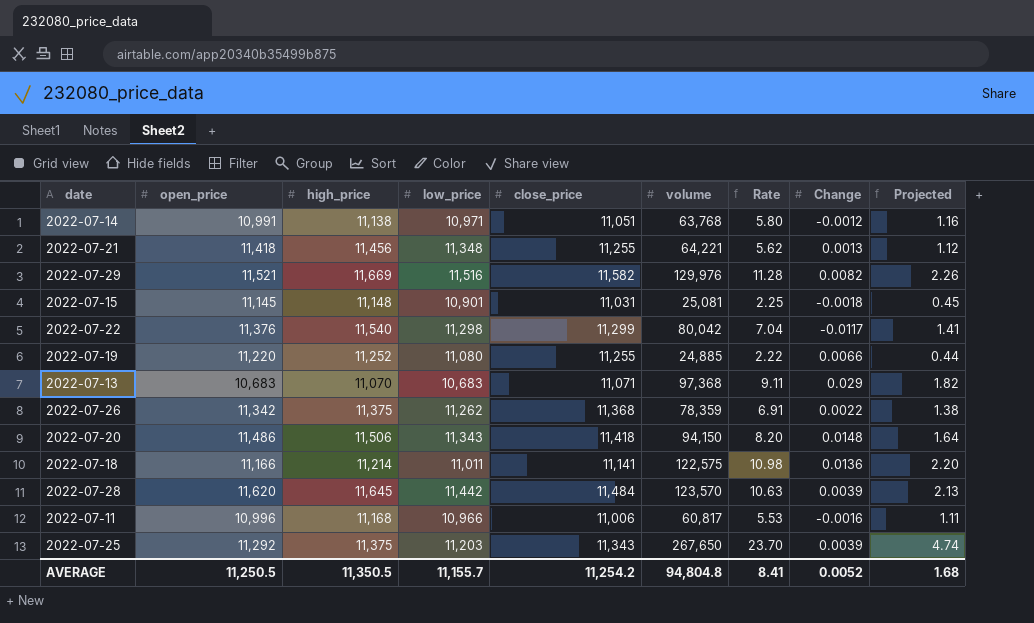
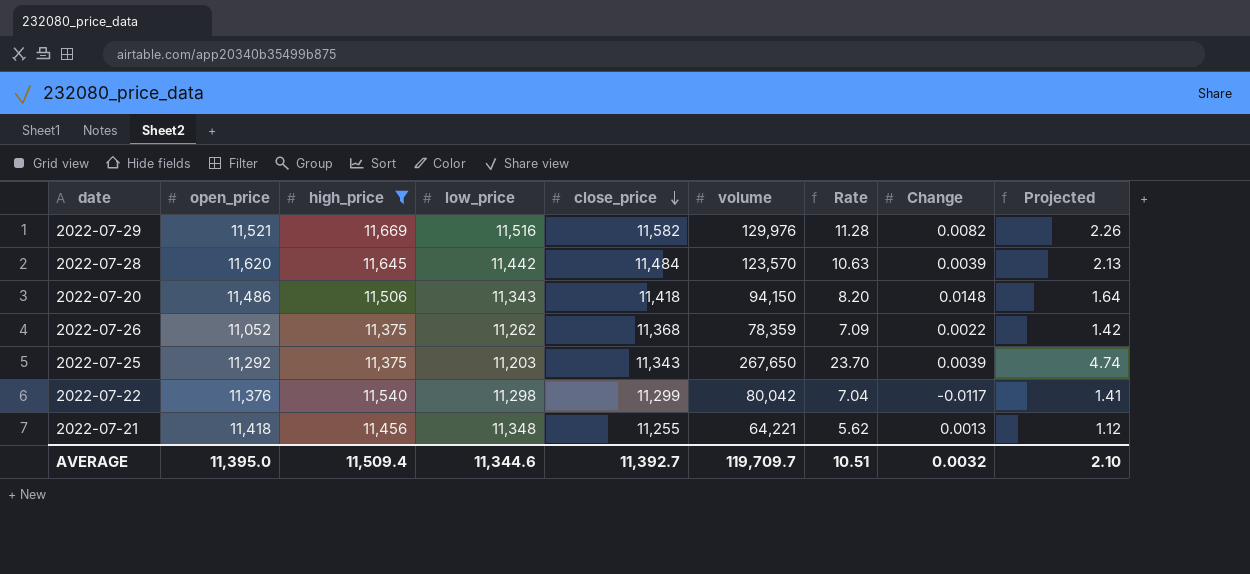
filter: none -> high_price >= 11,375
row order: none -> close_price descending
2022-07-26 | open_price: 11,342 -> 11,052
2022-07-26 | Rate: 6.91 -> 7.09
2022-07-26 | Projected: 1.38 -> 1.42
AVERAGE | open_price: 11,250.5 -> 11,395.0
AVERAGE | high_price: 11,350.5 -> 11,509.4
AVERAGE | low_price: 11,155.7 -> 11,344.6
AVERAGE | close_price: 11,254.2 -> 11,392.7
AVERAGE | volume: 94,804.8 -> 119,709.7
AVERAGE | Rate: 8.41 -> 10.51
AVERAGE | Change: 0.0052 -> 0.0032
AVERAGE | Projected: 1.68 -> 2.10

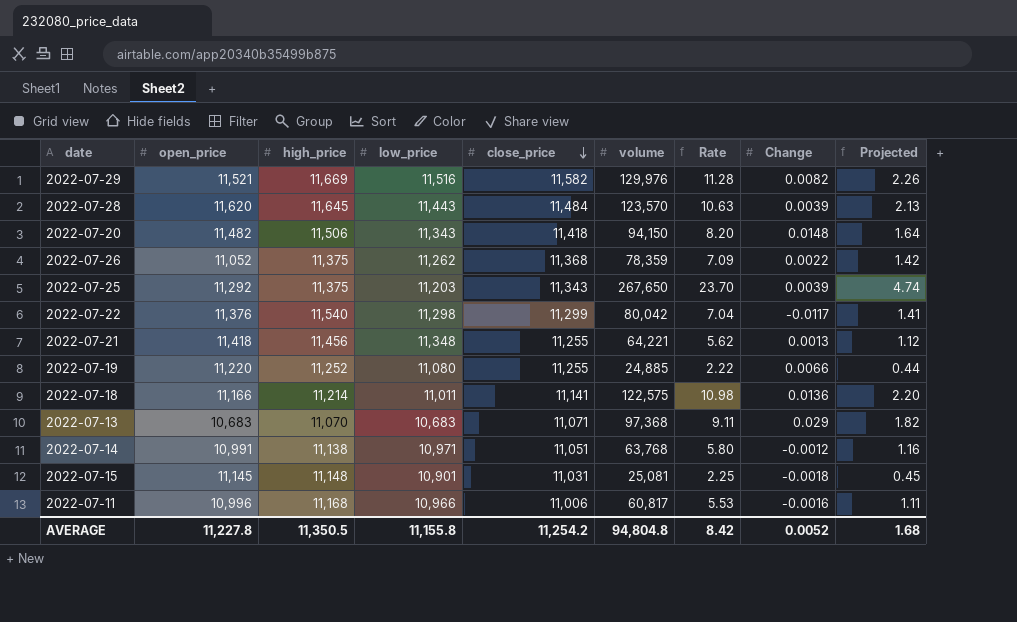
filter: high_price >= 11,375 -> none
2022-07-28 | low_price: 11,442 -> 11,443
2022-07-20 | open_price: 11,486 -> 11,482
AVERAGE | open_price: 11,395.0 -> 11,227.8
AVERAGE | high_price: 11,509.4 -> 11,350.5
AVERAGE | low_price: 11,344.6 -> 11,155.8
AVERAGE | close_price: 11,392.7 -> 11,254.2
AVERAGE | volume: 119,709.7 -> 94,804.8
AVERAGE | Rate: 10.51 -> 8.42
AVERAGE | Change: 0.0032 -> 0.0052
AVERAGE | Projected: 2.10 -> 1.68

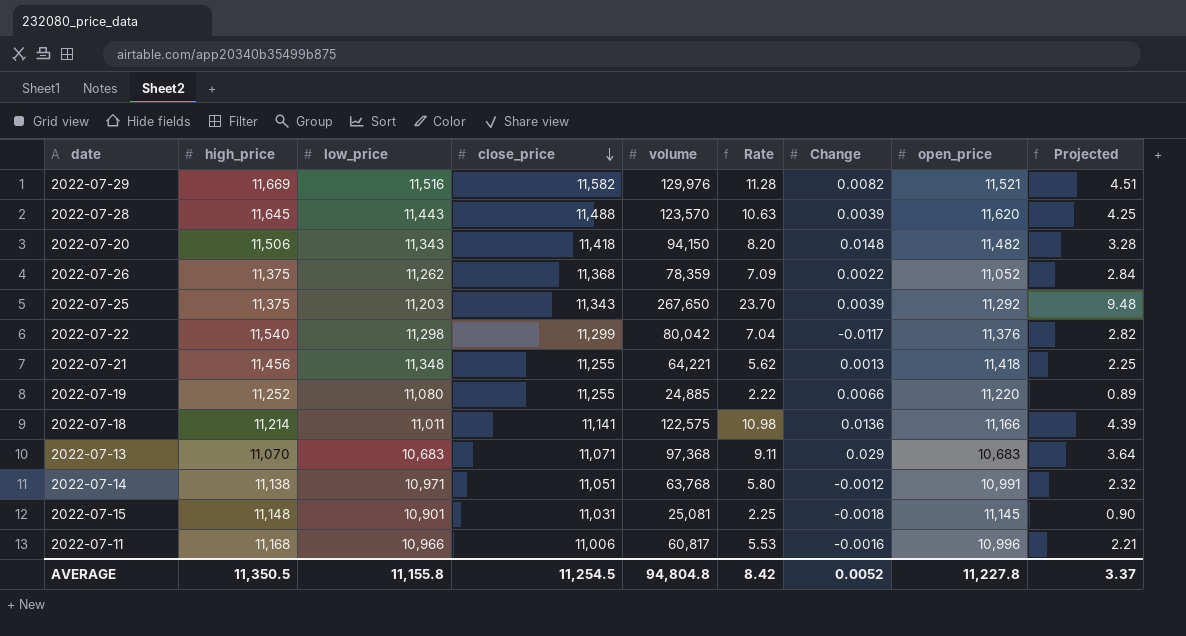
column open_price | position: 2 -> 8
column Projected | formula: [Rate] * 0.2 -> [Rate] * 0.4
2022-07-28 | close_price: 11,484 -> 11,488
AVERAGE | close_price: 11,254.2 -> 11,254.5
AVERAGE | Projected: 1.68 -> 3.37

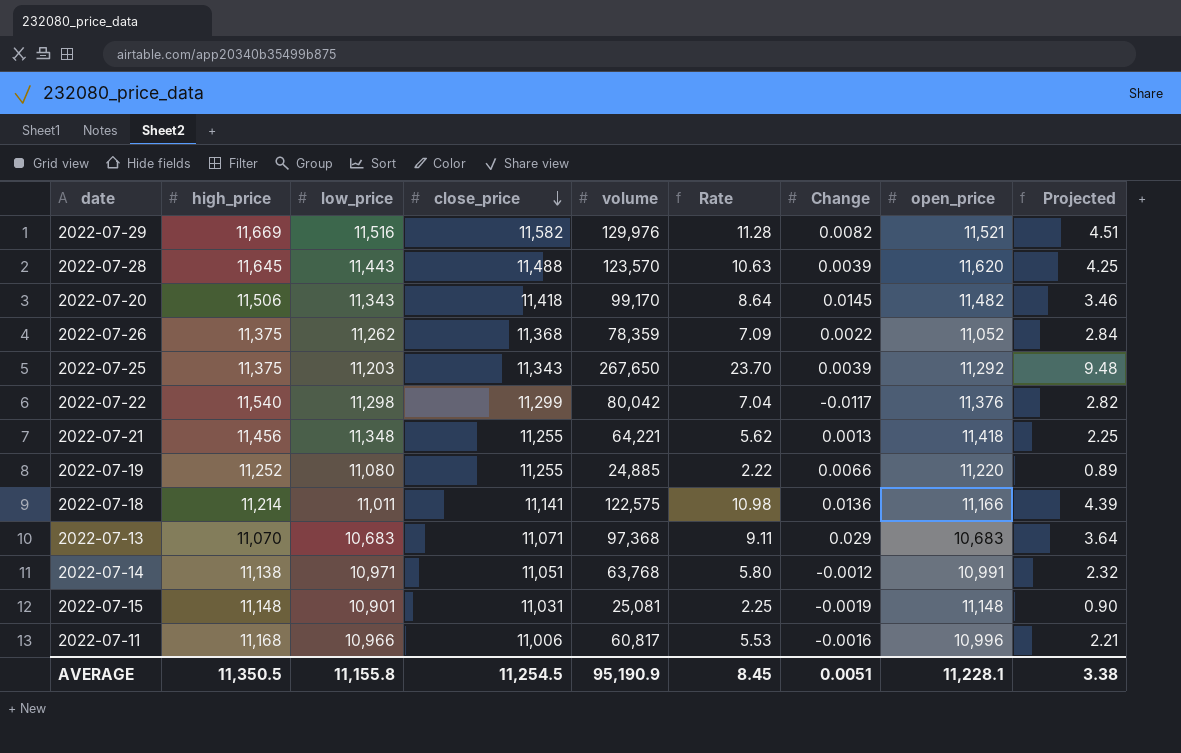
2022-07-20 | volume: 94,150 -> 99,170
2022-07-20 | Rate: 8.20 -> 8.64
2022-07-20 | Change: 0.0148 -> 0.0145
2022-07-20 | Projected: 3.28 -> 3.46
2022-07-15 | Change: -0.0018 -> -0.0019
2022-07-15 | open_price: 11,145 -> 11,148
AVERAGE | volume: 94,804.8 -> 95,190.9
AVERAGE | Rate: 8.42 -> 8.45
AVERAGE | Change: 0.0052 -> 0.0051
AVERAGE | open_price: 11,227.8 -> 11,228.1
AVERAGE | Projected: 3.37 -> 3.38

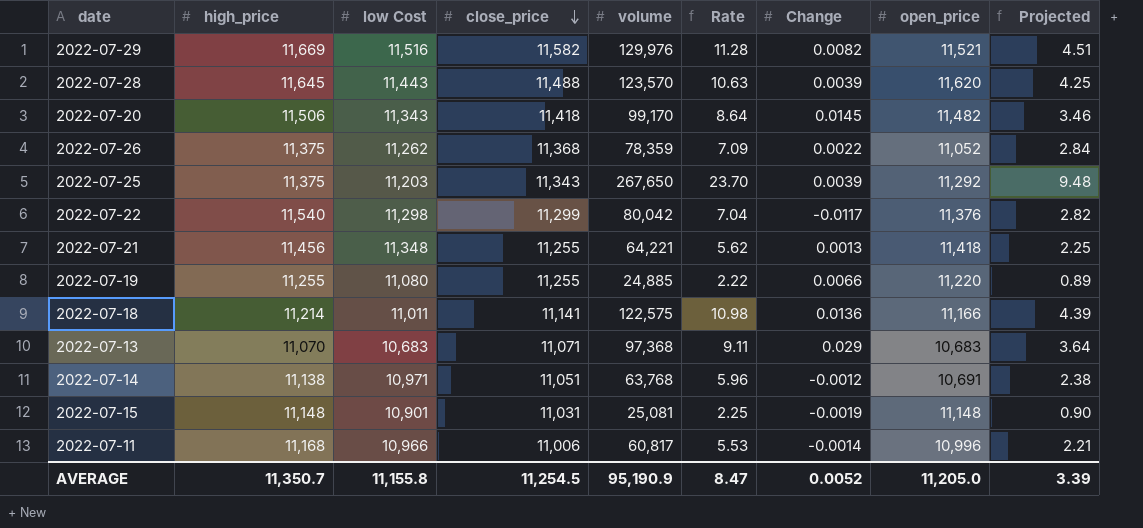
column name: low_price -> low Cost
2022-07-19 | high_price: 11,252 -> 11,255
2022-07-14 | Rate: 5.80 -> 5.96
2022-07-14 | open_price: 10,991 -> 10,691
2022-07-14 | Projected: 2.32 -> 2.38
2022-07-11 | Change: -0.0016 -> -0.0014
AVERAGE | high_price: 11,350.5 -> 11,350.7
AVERAGE | Rate: 8.45 -> 8.47
AVERAGE | Change: 0.0051 -> 0.0052
AVERAGE | open_price: 11,228.1 -> 11,205.0
AVERAGE | Projected: 3.38 -> 3.39

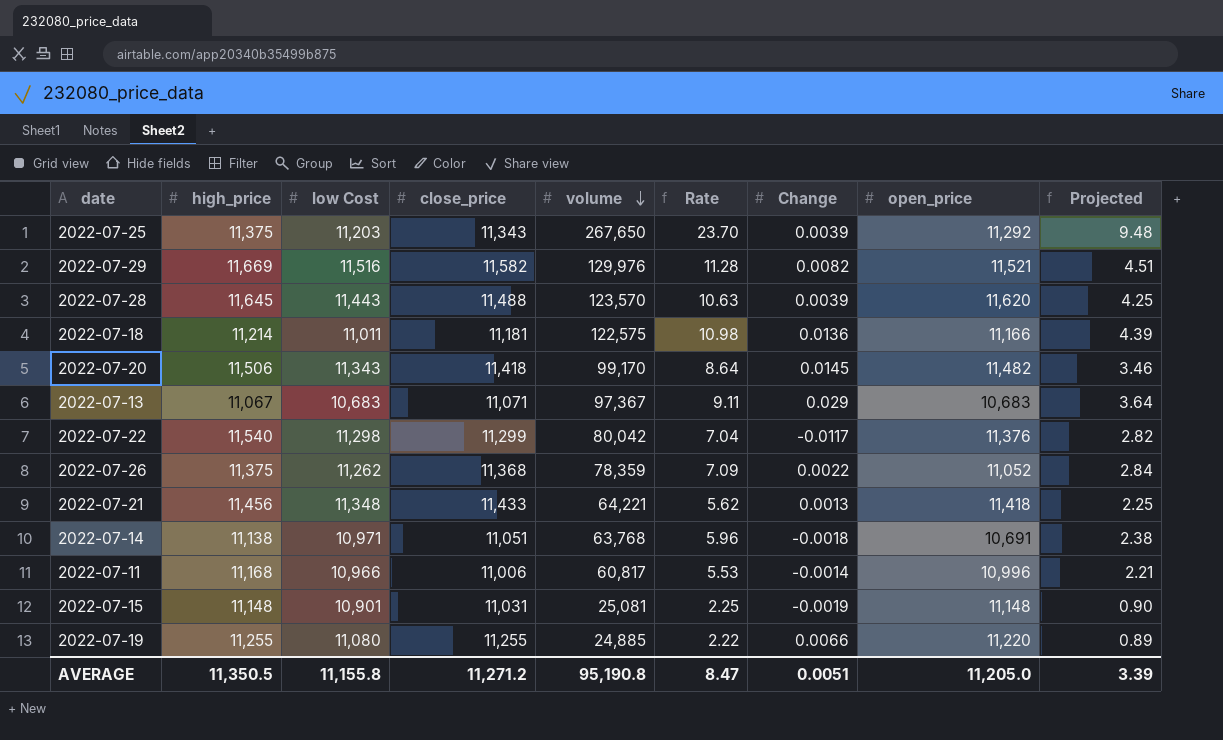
row order: close_price descending -> volume descending
2022-07-18 | close_price: 11,141 -> 11,181
2022-07-13 | high_price: 11,070 -> 11,067
2022-07-13 | volume: 97,368 -> 97,367
2022-07-21 | close_price: 11,255 -> 11,433
2022-07-14 | Change: -0.0012 -> -0.0018
AVERAGE | high_price: 11,350.7 -> 11,350.5
AVERAGE | close_price: 11,254.5 -> 11,271.2
AVERAGE | volume: 95,190.9 -> 95,190.8
AVERAGE | Change: 0.0052 -> 0.0051

